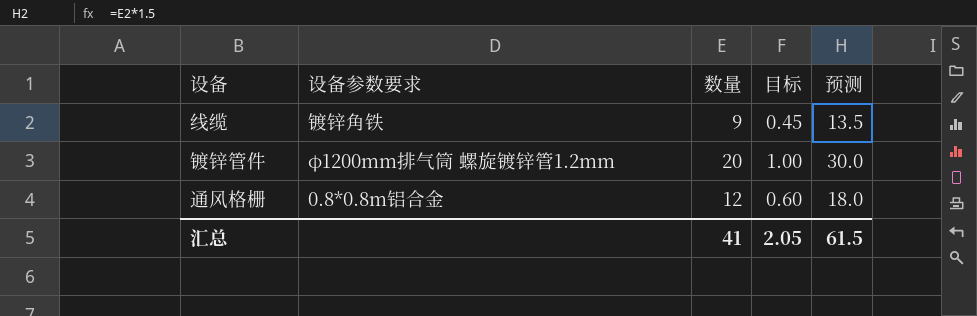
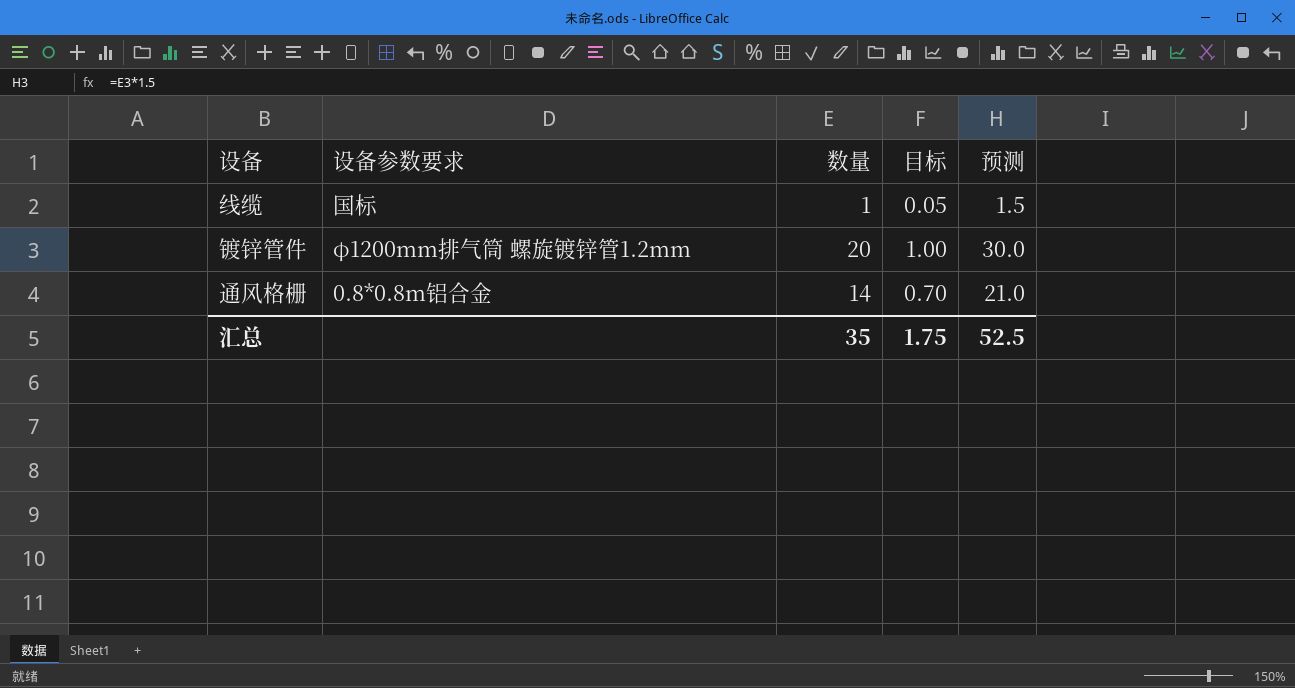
线缆 | 设备参数要求: 镀锌角铁 -> 国标
线缆 | 数量: 9 -> 1
线缆 | 目标: 0.45 -> 0.05
线缆 | 预测: 13.5 -> 1.5
通风格栅 | 数量: 12 -> 14
通风格栅 | 目标: 0.60 -> 0.70
通风格栅 | 预测: 18.0 -> 21.0
汇总 | 数量: 41 -> 35
汇总 | 目标: 2.05 -> 1.75
汇总 | 预测: 61.5 -> 52.5

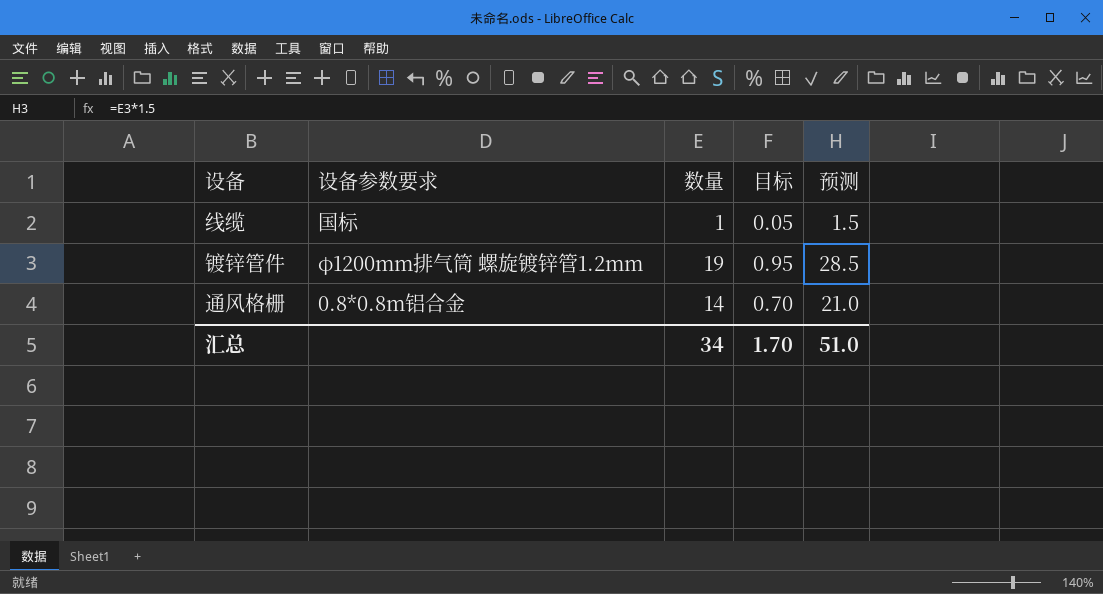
镀锌管件 | 数量: 20 -> 19
镀锌管件 | 目标: 1.00 -> 0.95
镀锌管件 | 预测: 30.0 -> 28.5
汇总 | 数量: 35 -> 34
汇总 | 目标: 1.75 -> 1.70
汇总 | 预测: 52.5 -> 51.0

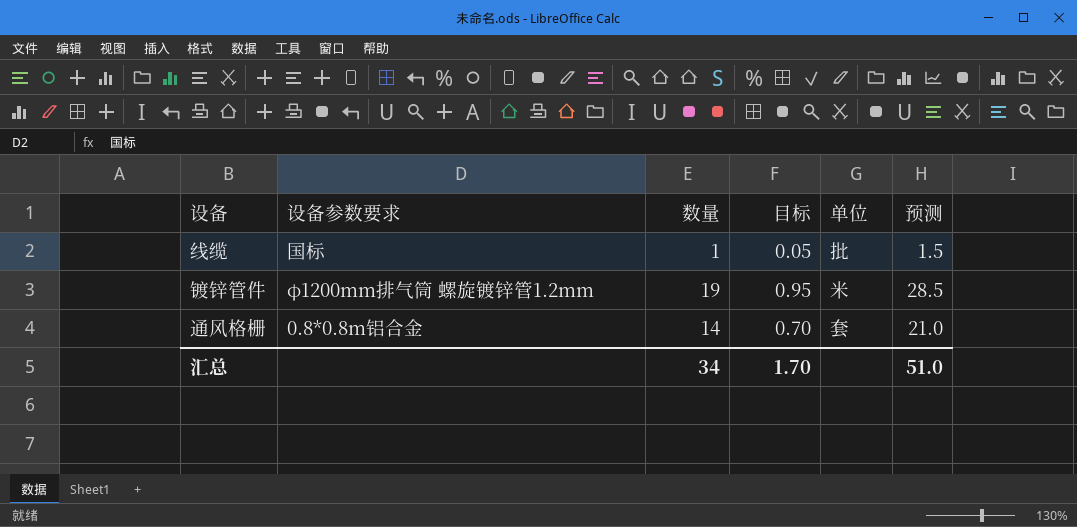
column 单位 | position: none -> 5

